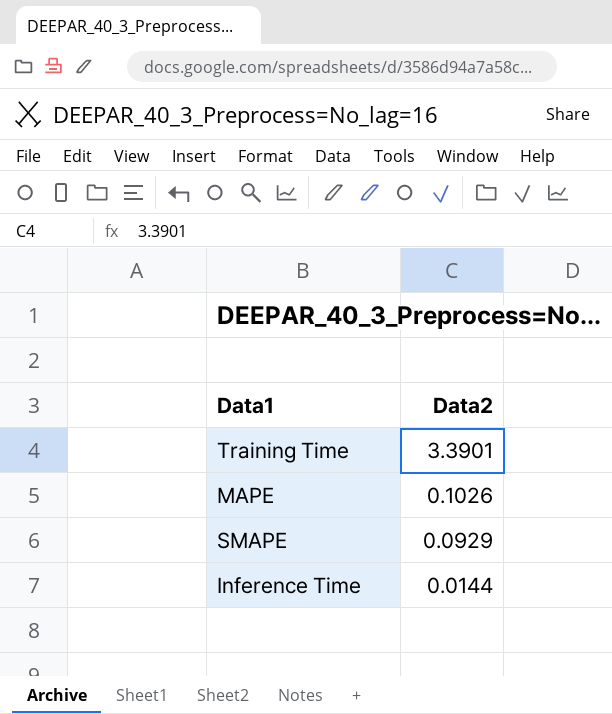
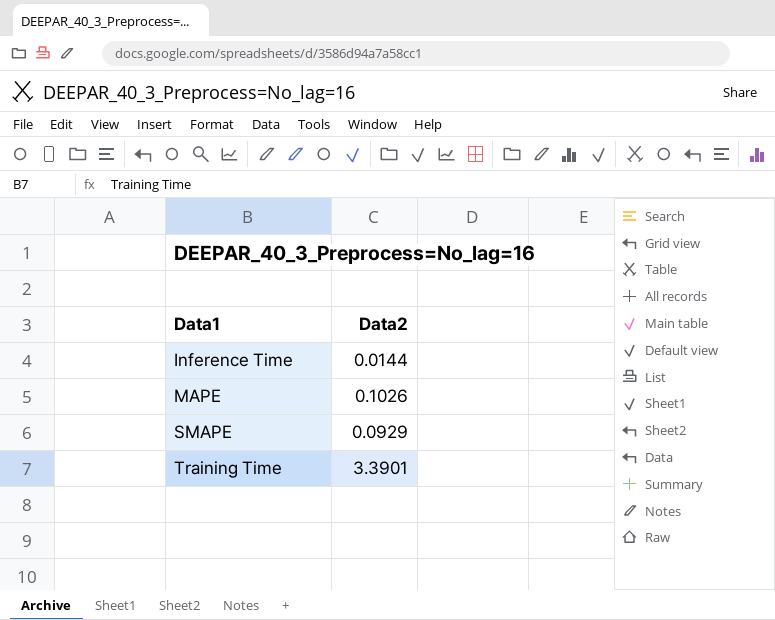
row order: Data2 descending -> Data1 ascending

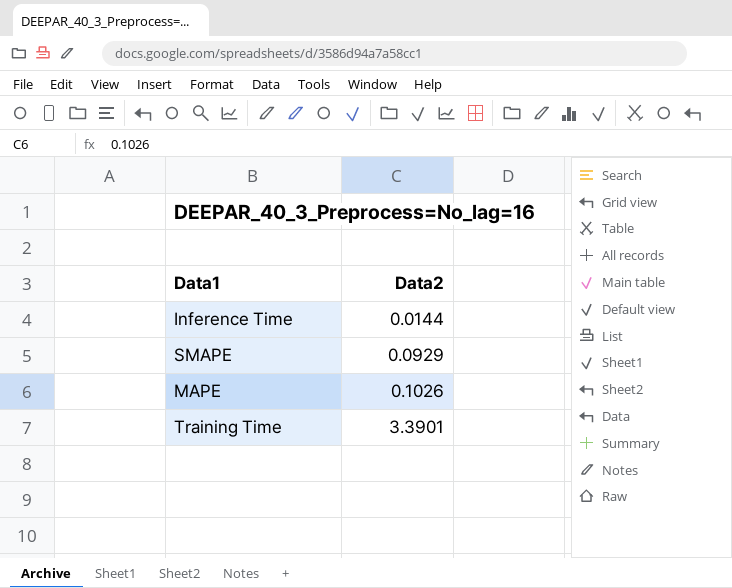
row order: Data1 ascending -> Data2 ascending

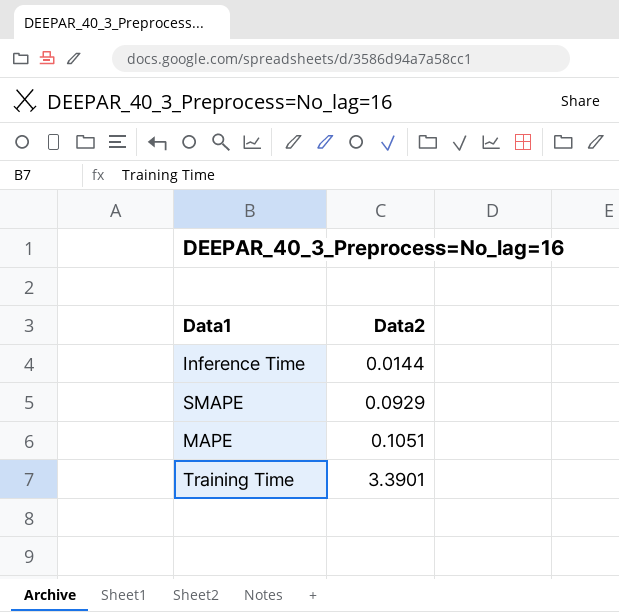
MAPE | Data2: 0.1026 -> 0.1051

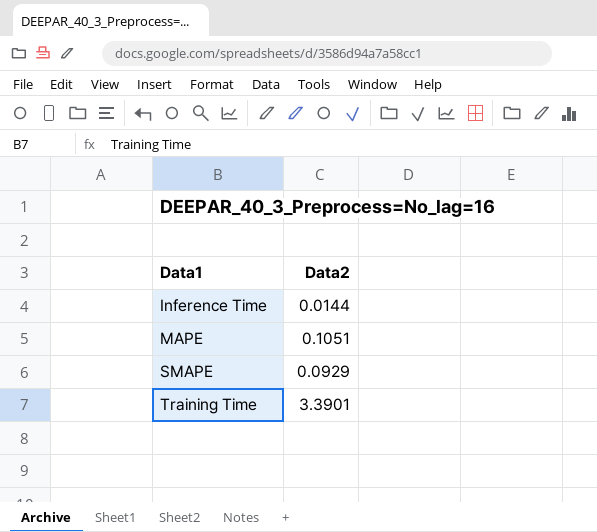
row order: Data2 ascending -> Data1 ascending

